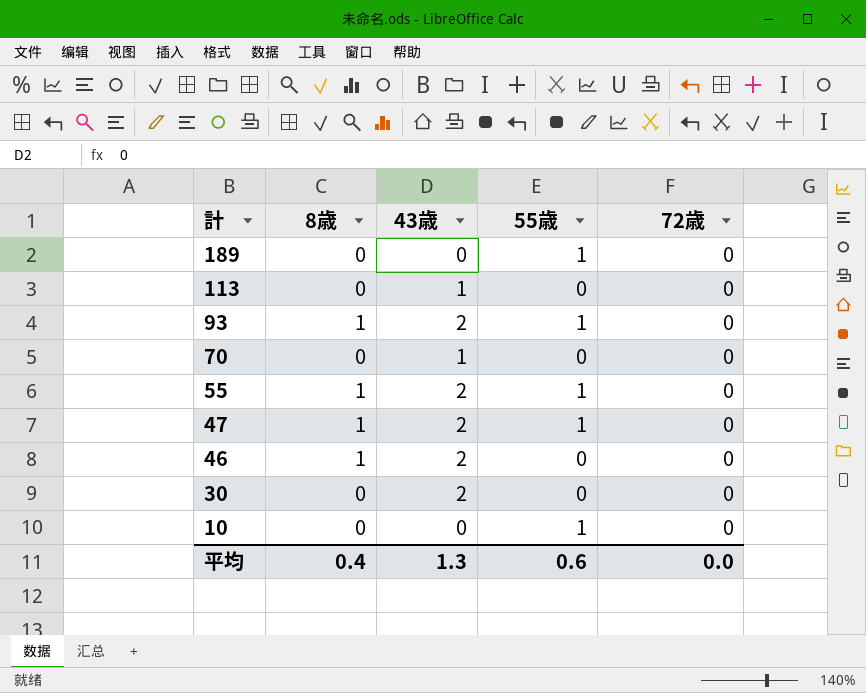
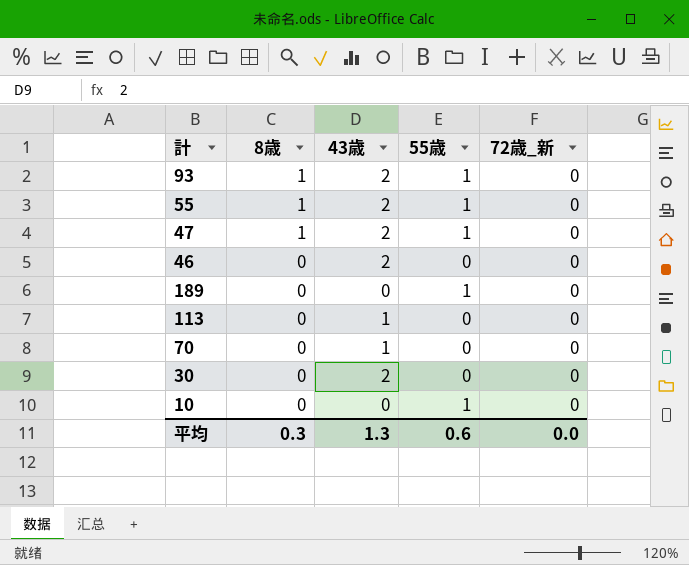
row order: 計 descending -> 8歳 descending
column name: 72歳 -> 72歳_新
46 | 8歳: 1 -> 0
平均 | 8歳: 0.4 -> 0.3

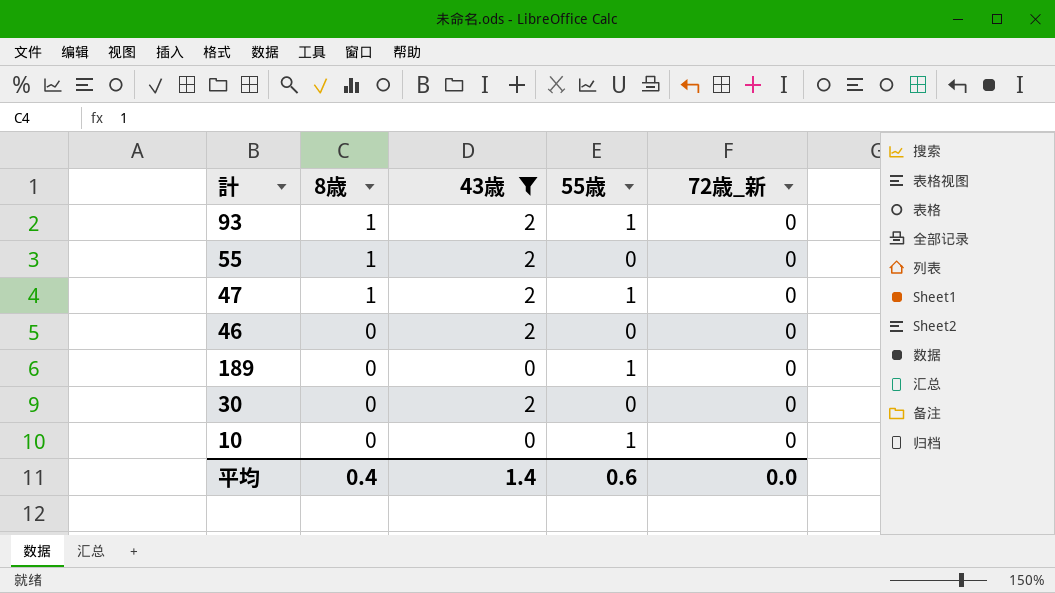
filter: none -> 43歳 != 1
55 | 55歳: 1 -> 0
平均 | 8歳: 0.3 -> 0.4
平均 | 43歳: 1.3 -> 1.4

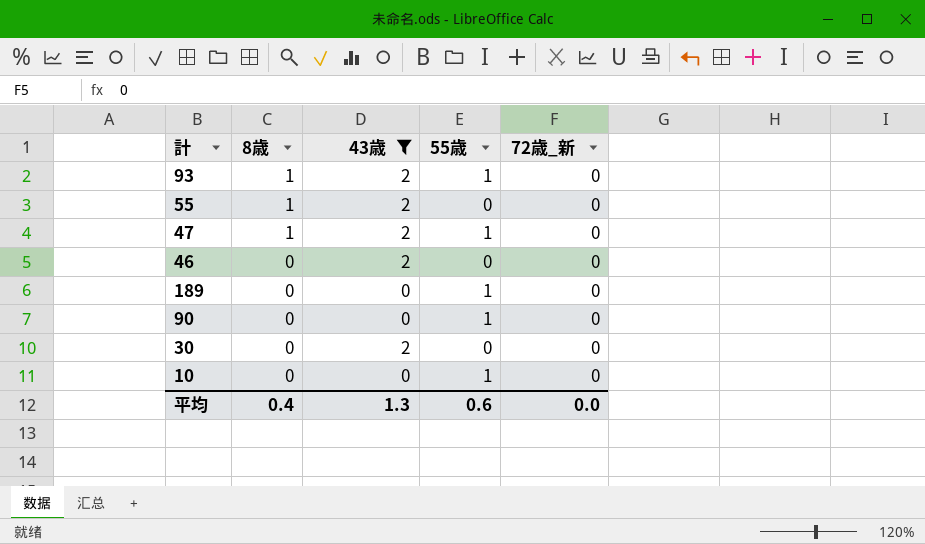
row 90: none -> 0 | 0 | 1 | 0
平均 | 43歳: 1.4 -> 1.3

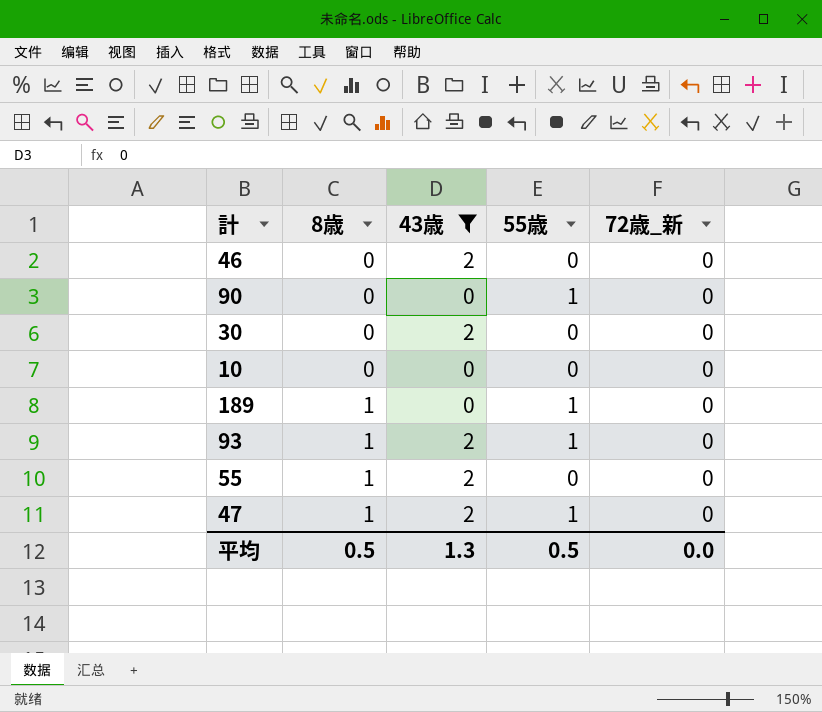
row order: 8歳 descending -> 8歳 ascending
10 | 55歳: 1 -> 0
189 | 8歳: 0 -> 1
平均 | 8歳: 0.4 -> 0.5
平均 | 55歳: 0.6 -> 0.5

